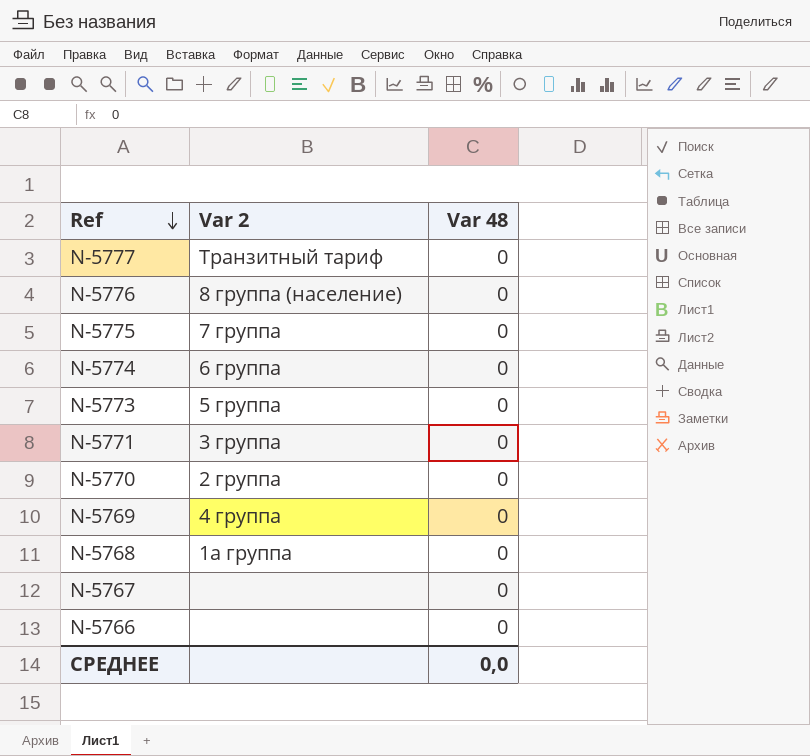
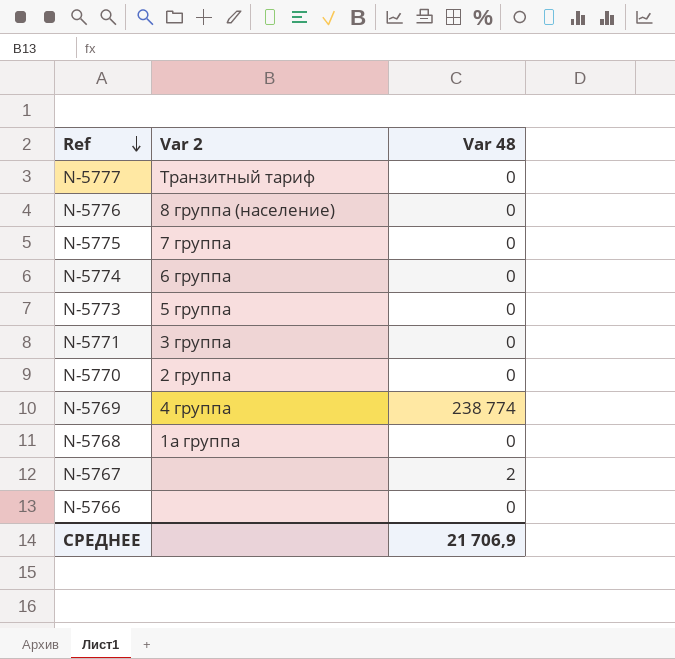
N-5769 | Var 48: 0 -> 238 774
N-5767 | Var 48: 0 -> 2
СРЕДНЕЕ | Var 48: 0,0 -> 21 706,9

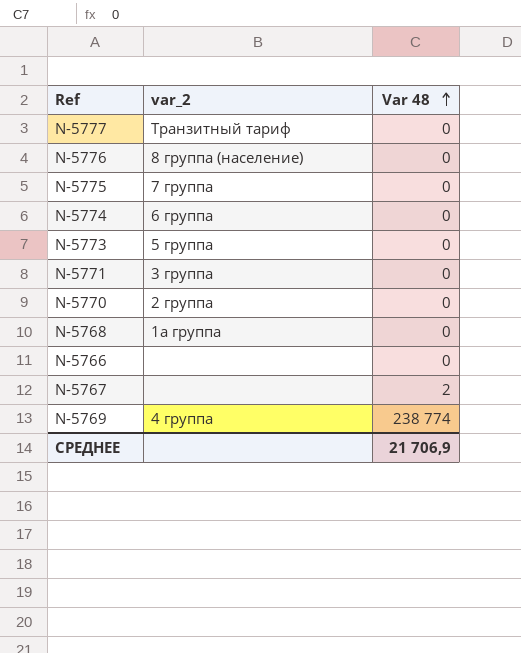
row order: Ref descending -> Var 48 ascending
column name: Var 2 -> var_2

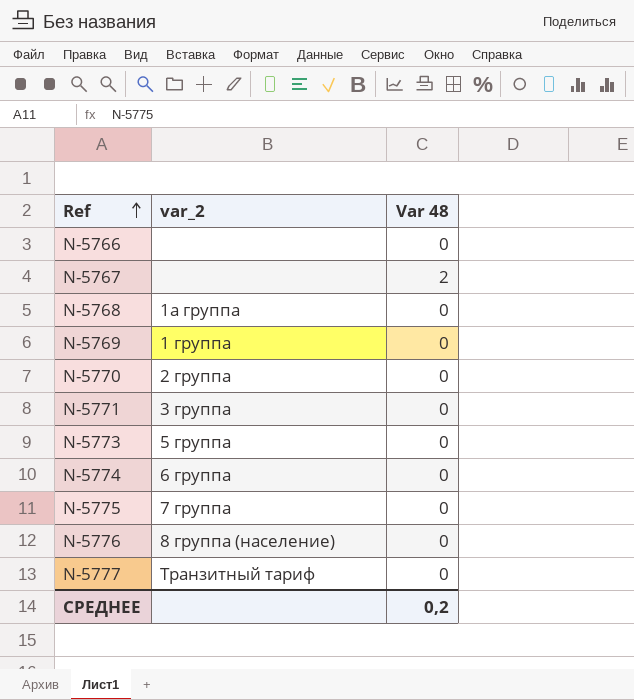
row order: Var 48 ascending -> Ref ascending
N-5769 | var_2: 4 группа -> 1 группа
N-5769 | Var 48: 238 774 -> 0
СРЕДНЕЕ | Var 48: 21 706,9 -> 0,2

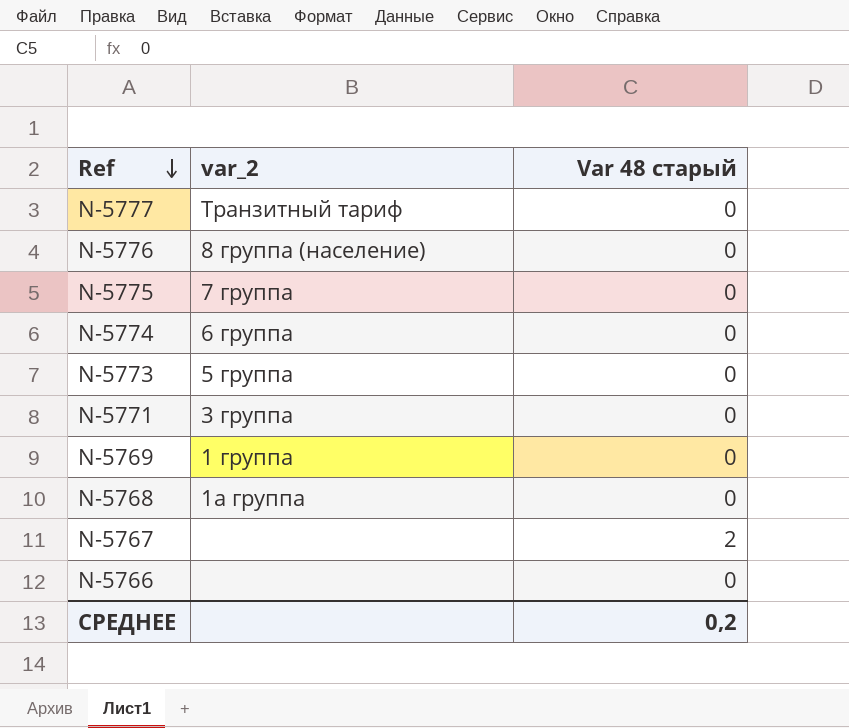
row order: Ref ascending -> Ref descending
column name: Var 48 -> Var 48 старый
row N-5770: 2 группа | 0 -> none

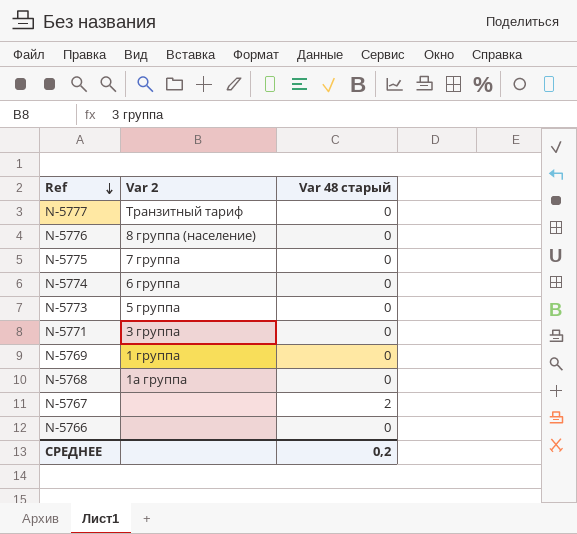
column name: var_2 -> Var 2

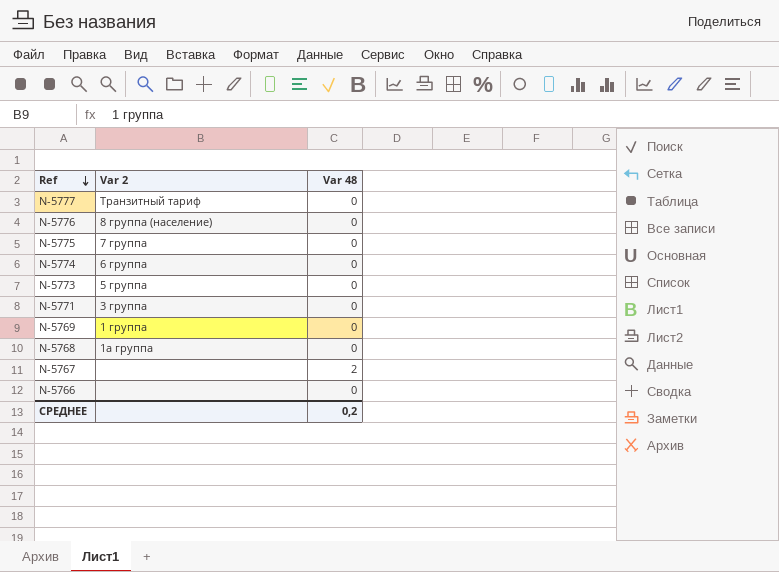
column name: Var 48 старый -> Var 48

